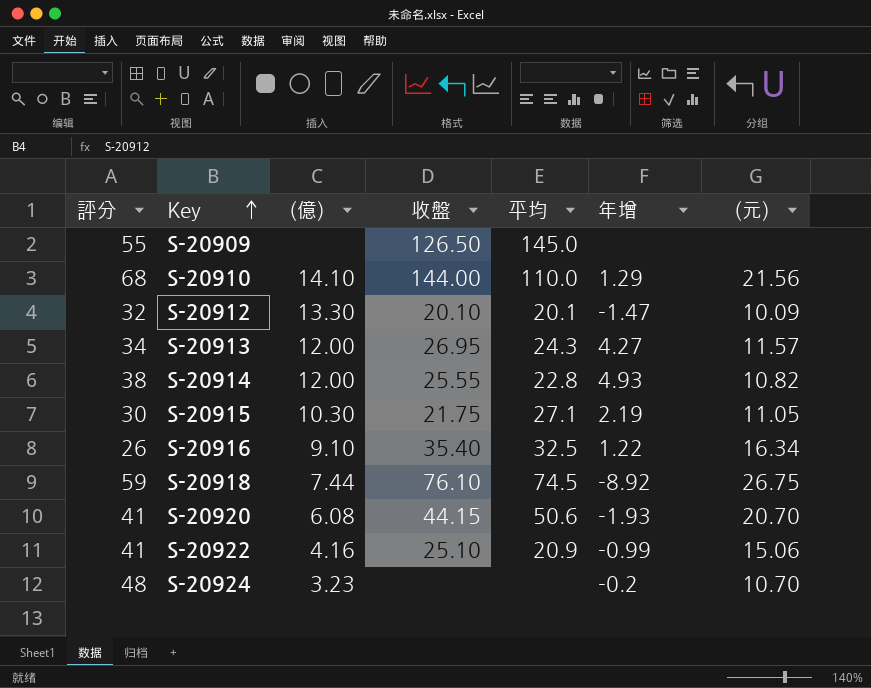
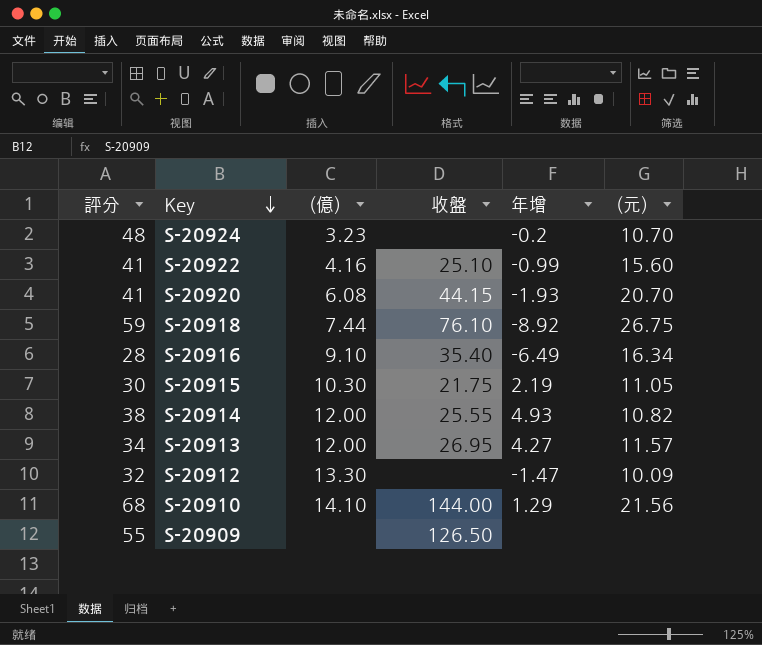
row order: Key ascending -> Key descending
column 平均 | position: 5 -> none
S-20922 | (元): 15.06 -> 15.60
S-20916 | 評分: 26 -> 28
S-20916 | 年增: 1.22 -> -6.49
S-20912 | 收盤: 20.10 -> none

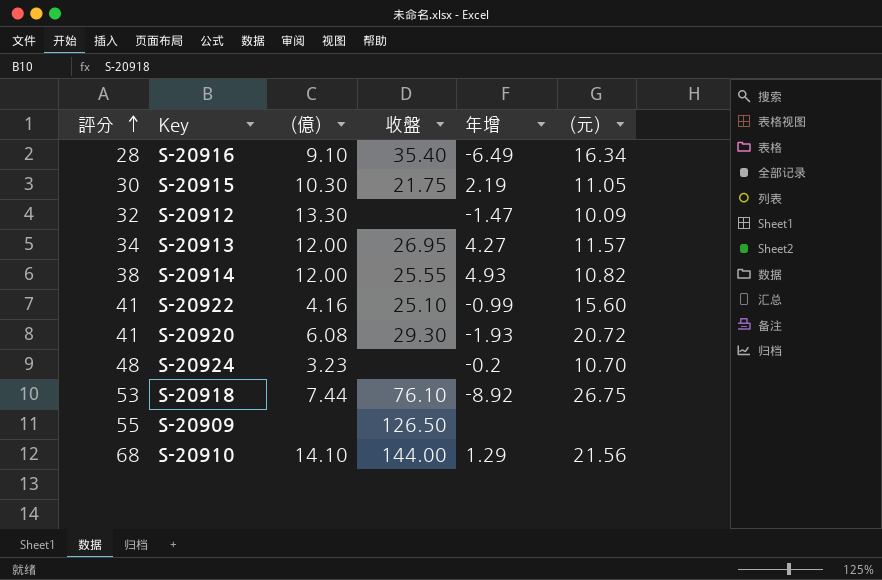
row order: Key descending -> 評分 ascending
S-20920 | 收盤: 44.15 -> 29.30
S-20920 | (元): 20.70 -> 20.72
S-20918 | 評分: 59 -> 53

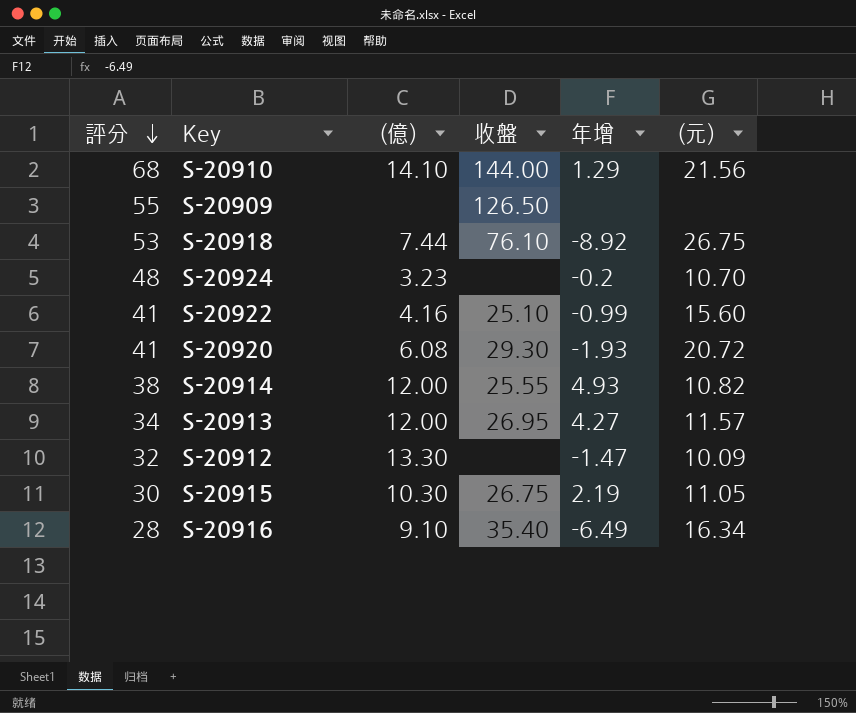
row order: 評分 ascending -> 評分 descending
S-20915 | 收盤: 21.75 -> 26.75

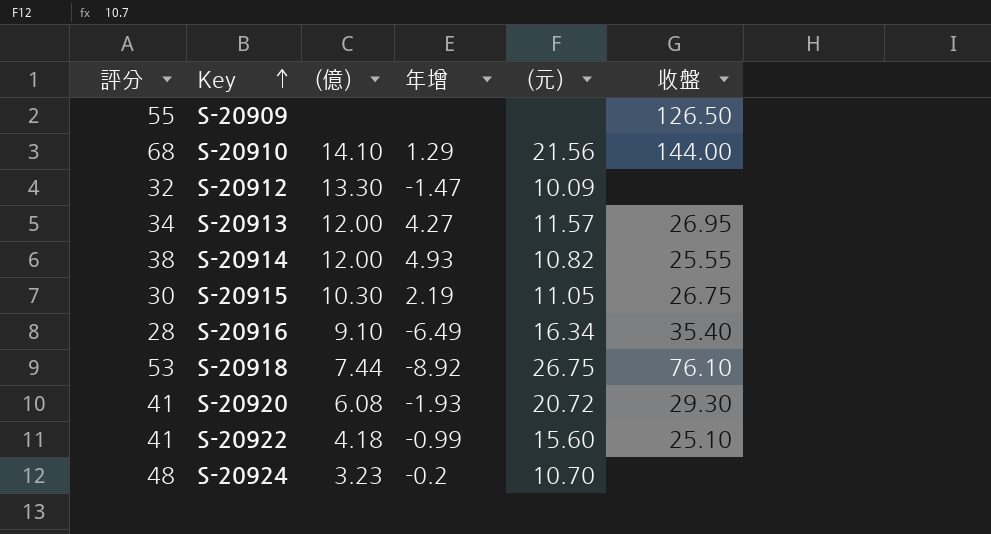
row order: 評分 descending -> Key ascending
column 收盤 | position: 4 -> 6
S-20922 | (億): 4.16 -> 4.18

